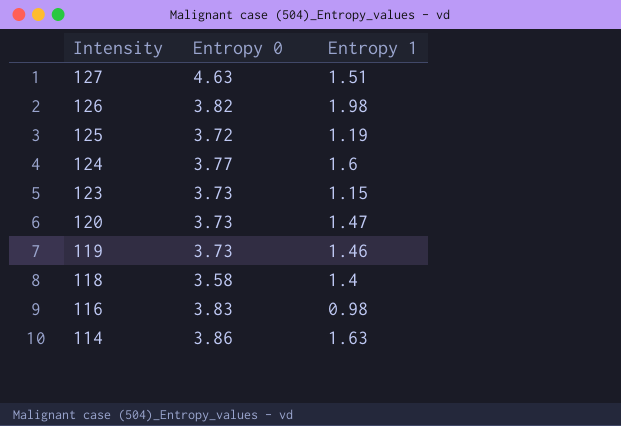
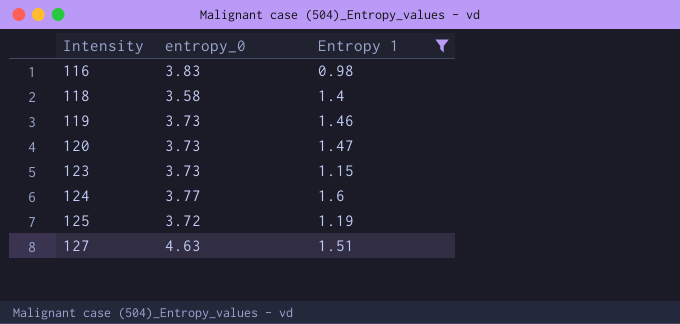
filter: none -> Entropy 1 <= 1.6
row order: Intensity descending -> Intensity ascending
column name: Entropy 0 -> entropy_0

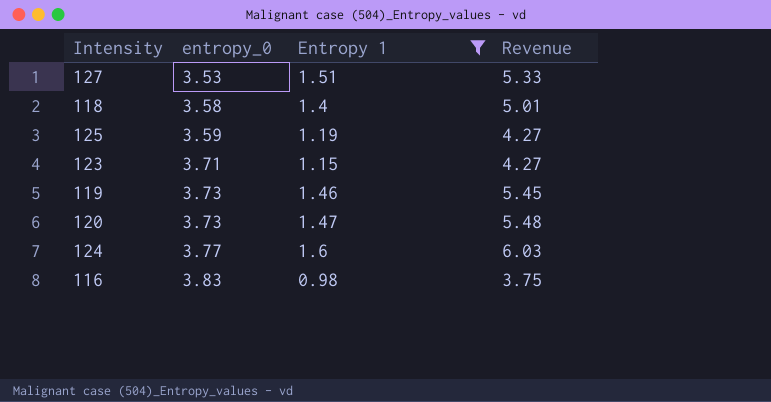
row order: Intensity ascending -> entropy_0 ascending
column Revenue | formula: none -> [entropy_0] * [Entropy 1]
127 | entropy_0: 4.63 -> 3.53
125 | entropy_0: 3.72 -> 3.59
123 | entropy_0: 3.73 -> 3.71

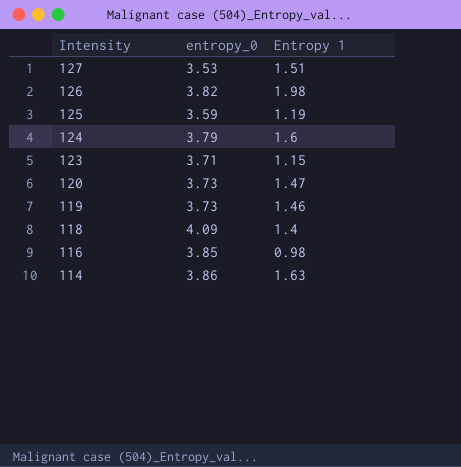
filter: Entropy 1 <= 1.6 -> none
row order: entropy_0 ascending -> Intensity descending
column Revenue | formula: [entropy_0] * [Entropy 1] -> none
124 | entropy_0: 3.77 -> 3.79
118 | entropy_0: 3.58 -> 4.09
116 | entropy_0: 3.83 -> 3.85

